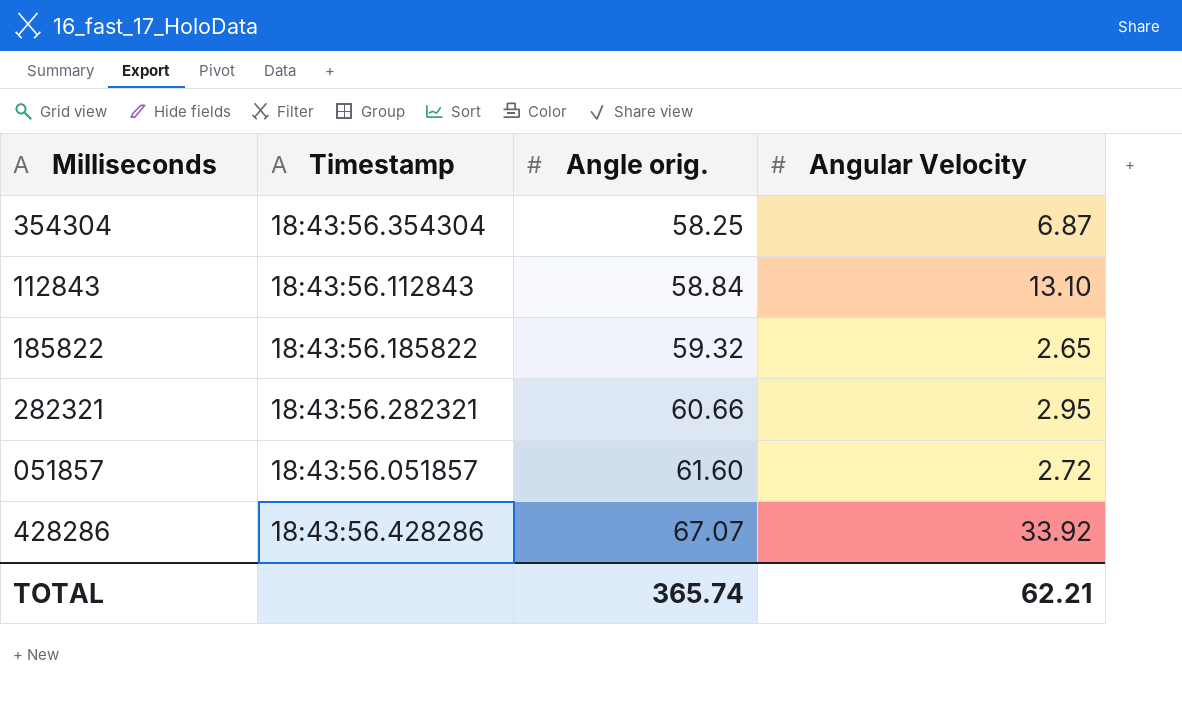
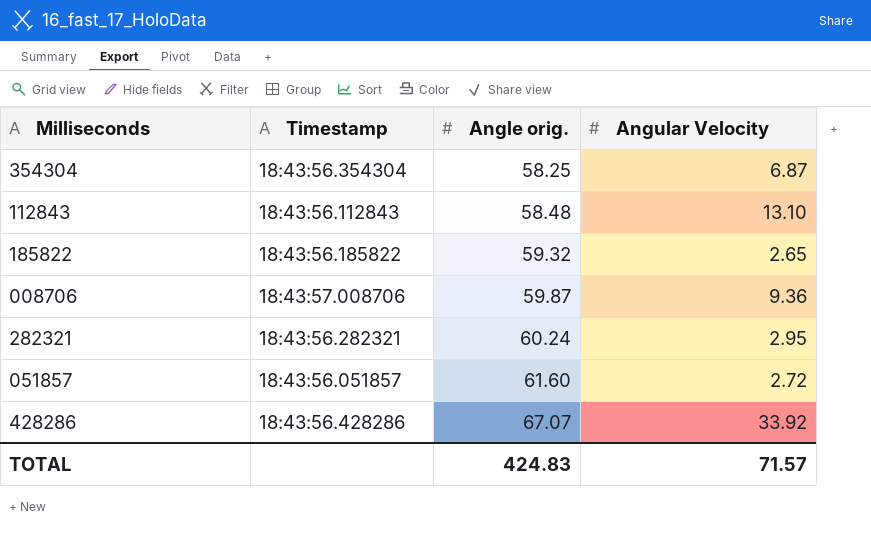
112843 | Angle orig.: 58.84 -> 58.48
row 008706: none -> 18:43:57.008706 | 59.87 | 9.36
282321 | Angle orig.: 60.66 -> 60.24
TOTAL | Angle orig.: 365.74 -> 424.83
TOTAL | Angular Velocity: 62.21 -> 71.57

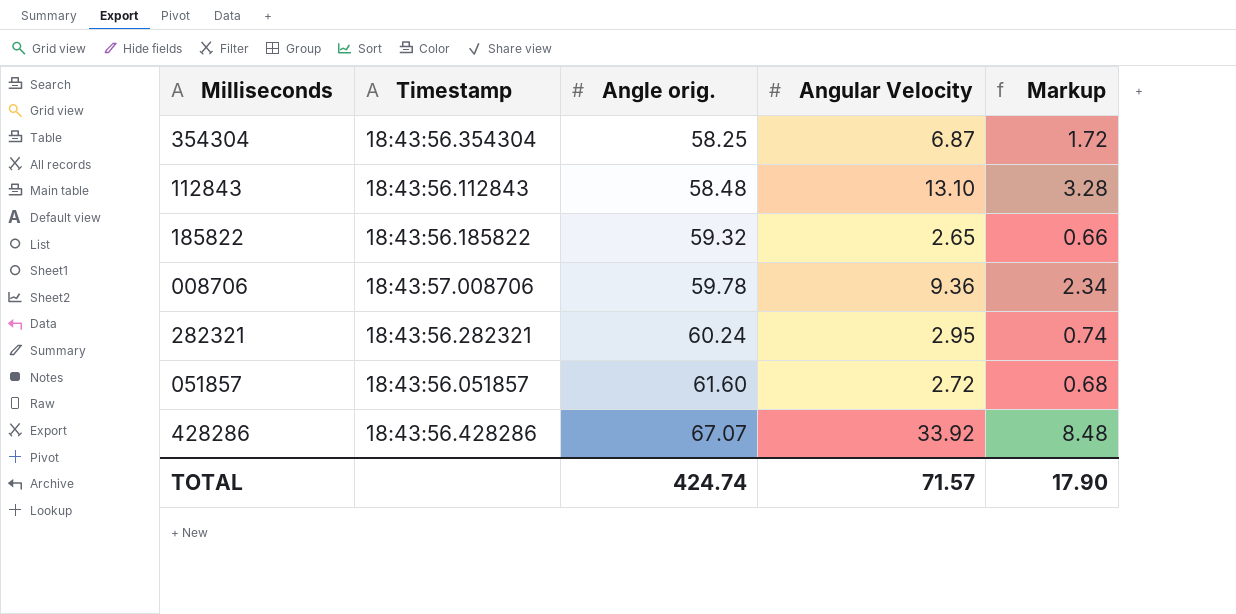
column Markup | formula: none -> [Angular Velocity] * 0.25
008706 | Angle orig.: 59.87 -> 59.78
TOTAL | Angle orig.: 424.83 -> 424.74

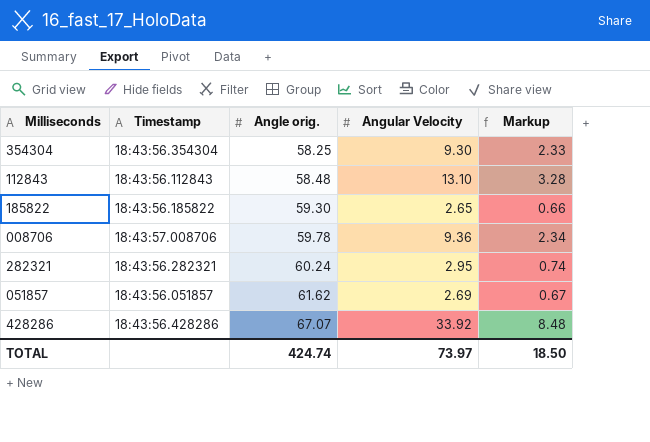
354304 | Angular Velocity: 6.87 -> 9.30
354304 | Markup: 1.72 -> 2.33
185822 | Angle orig.: 59.32 -> 59.30
051857 | Angle orig.: 61.60 -> 61.62
051857 | Angular Velocity: 2.72 -> 2.69
051857 | Markup: 0.68 -> 0.67
TOTAL | Angular Velocity: 71.57 -> 73.97
TOTAL | Markup: 17.90 -> 18.50

